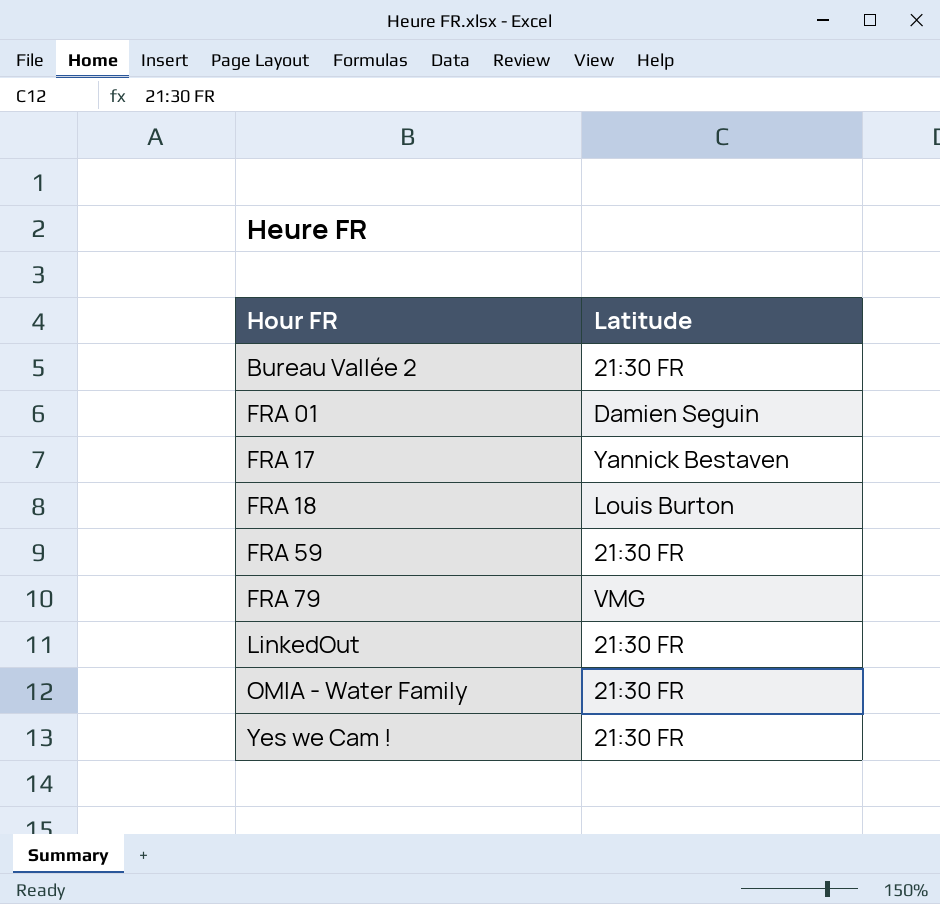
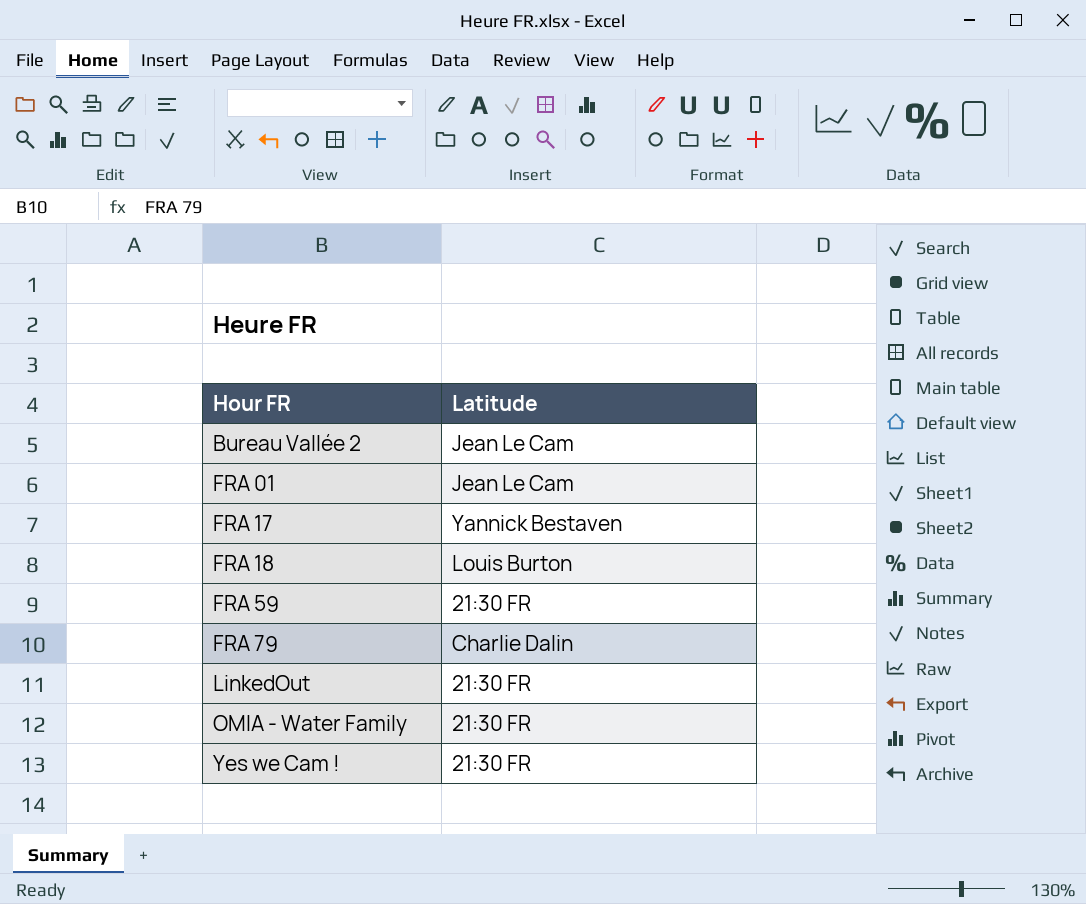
Bureau Vallée 2 | Latitude: 21:30 FR -> Jean Le Cam
FRA 01 | Latitude: Damien Seguin -> Jean Le Cam
FRA 79 | Latitude: VMG -> Charlie Dalin

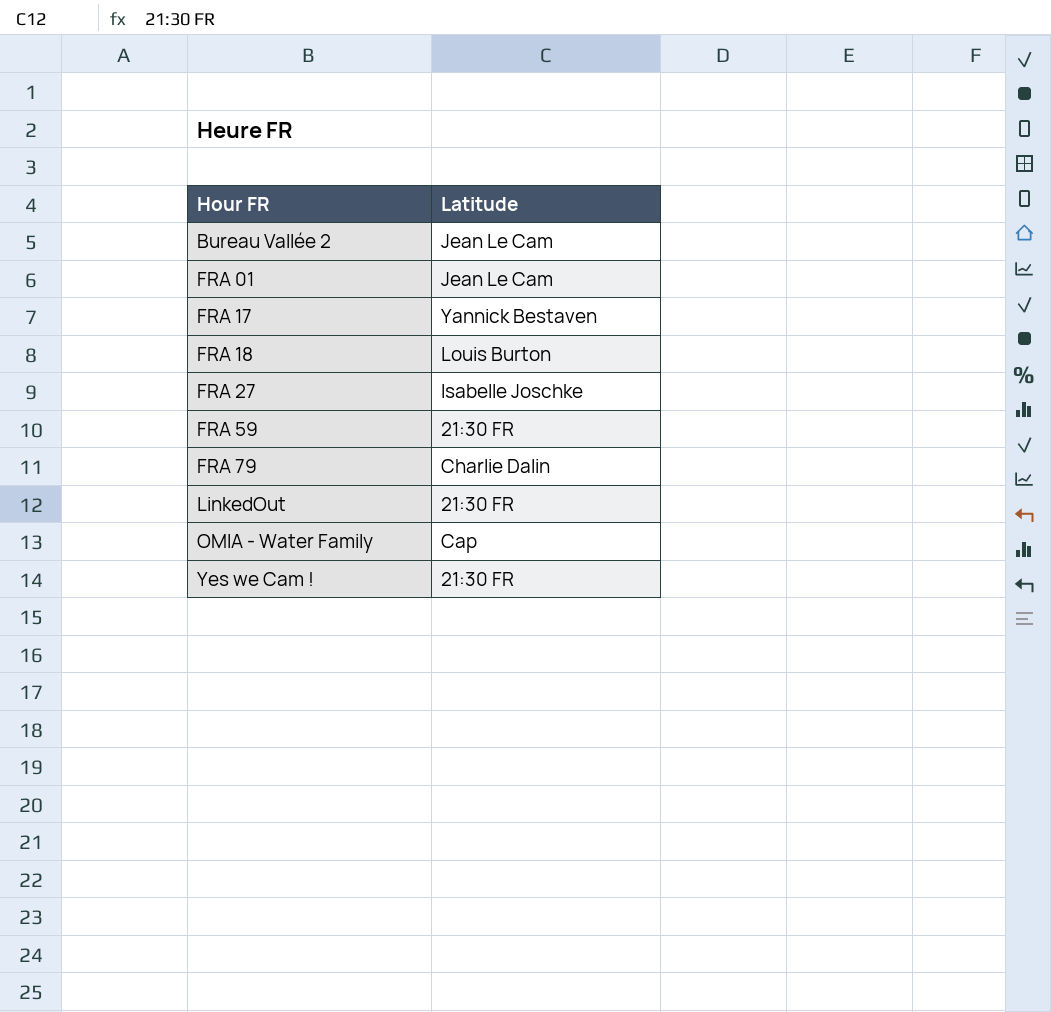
row FRA 27: none -> Isabelle Joschke
OMIA - Water Family | Latitude: 21:30 FR -> Cap

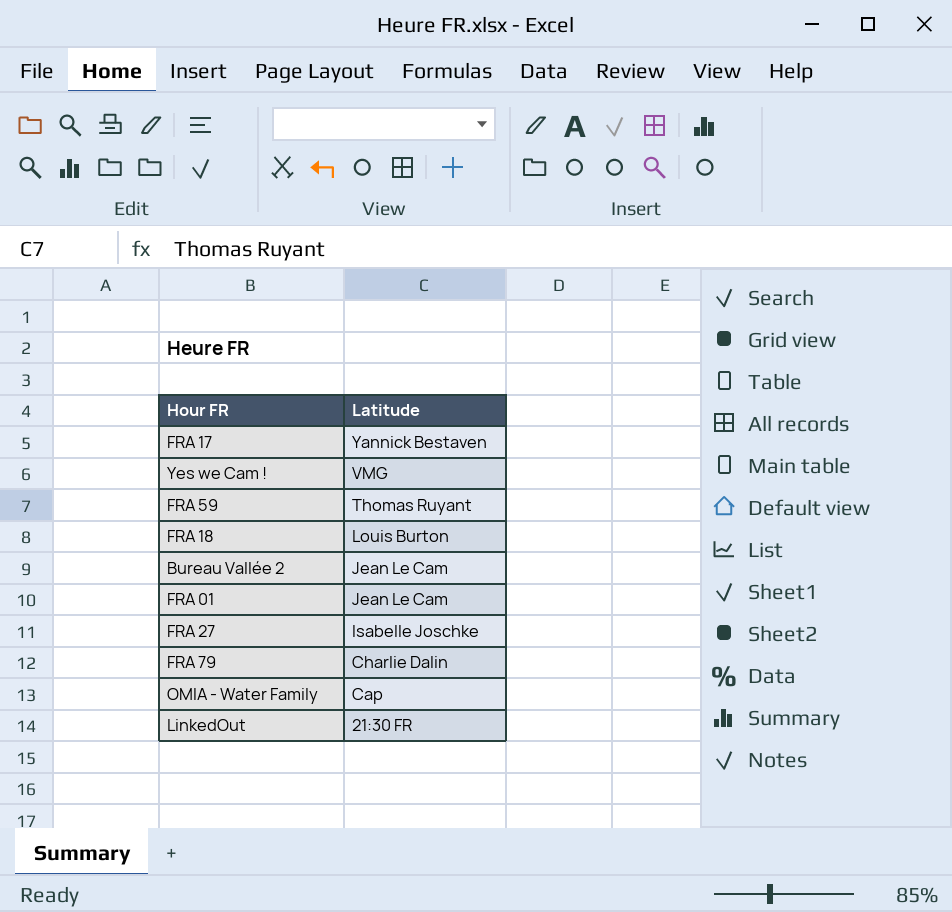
row order: Hour FR ascending -> Latitude descending
Yes we Cam ! | Latitude: 21:30 FR -> VMG
FRA 59 | Latitude: 21:30 FR -> Thomas Ruyant

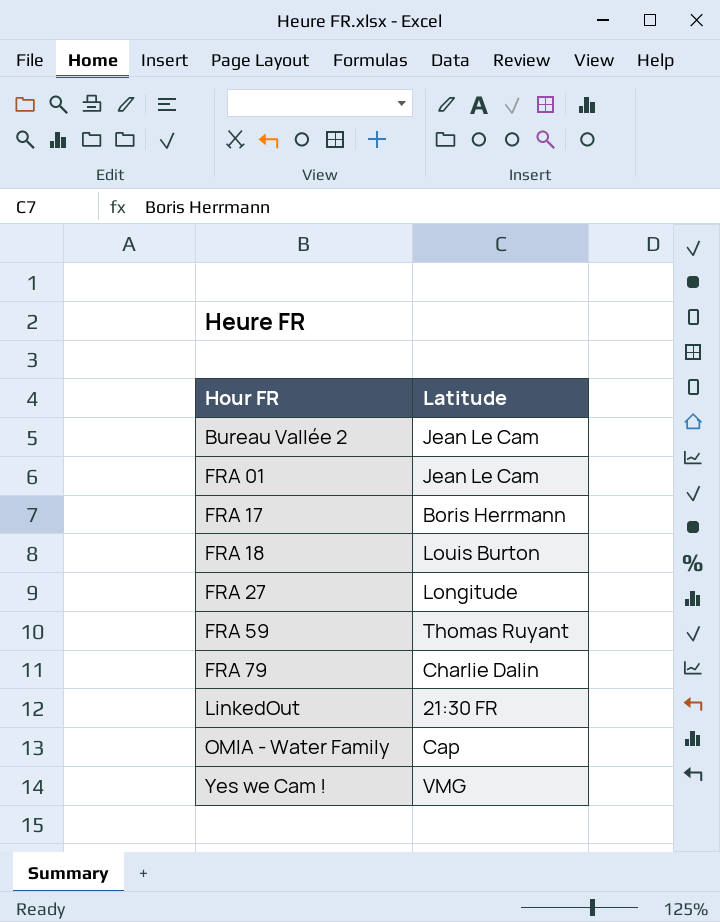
row order: Latitude descending -> Hour FR ascending
FRA 17 | Latitude: Yannick Bestaven -> Boris Herrmann
FRA 27 | Latitude: Isabelle Joschke -> Longitude

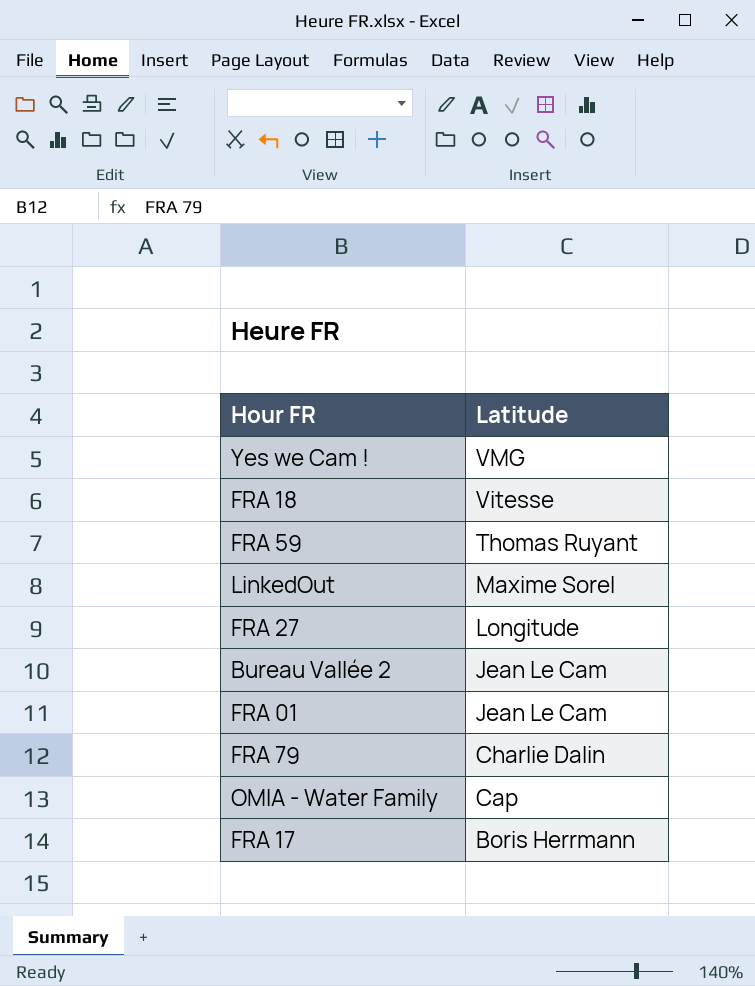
row order: Hour FR ascending -> Latitude descending
FRA 18 | Latitude: Louis Burton -> Vitesse
LinkedOut | Latitude: 21:30 FR -> Maxime Sorel

